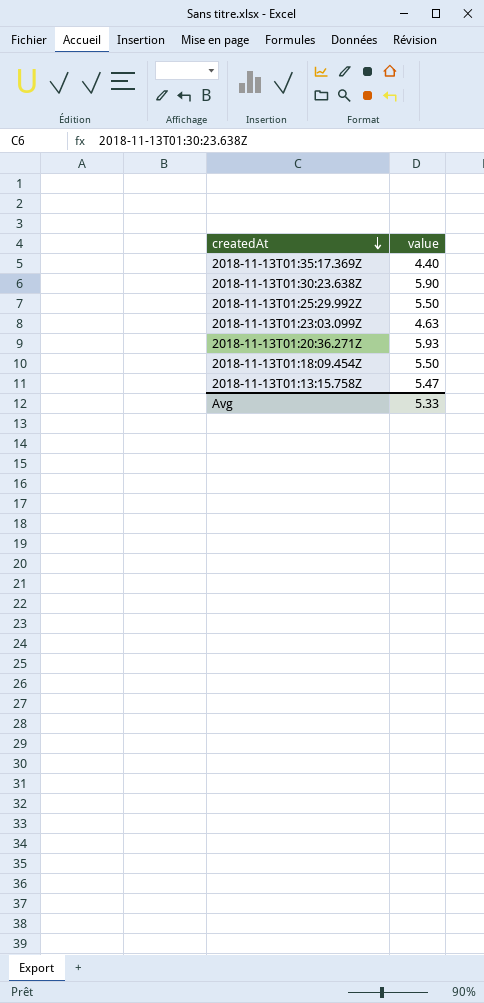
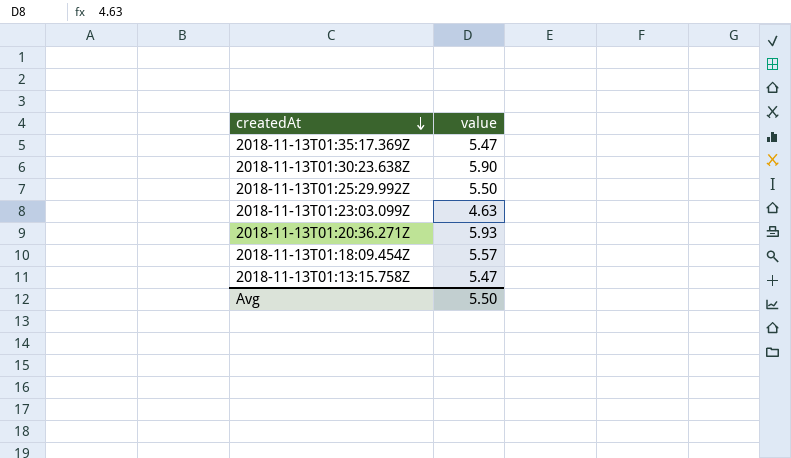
2018-11-13T01:35:17.369Z | value: 4.40 -> 5.47
2018-11-13T01:18:09.454Z | value: 5.50 -> 5.57
Avg | value: 5.33 -> 5.50

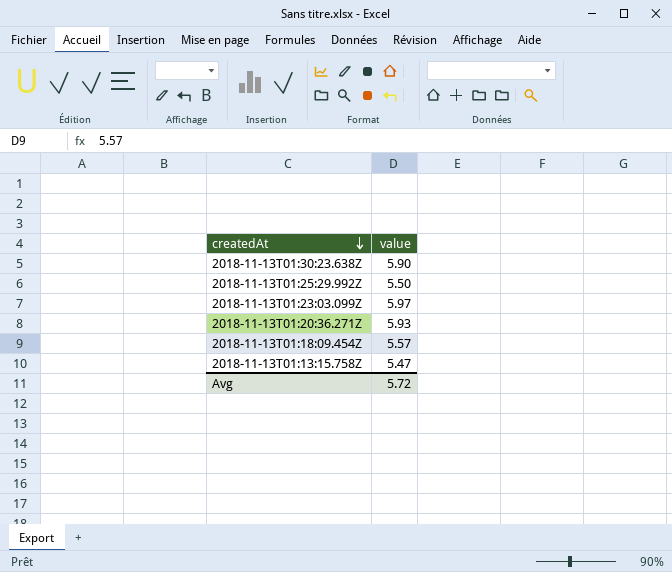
row 2018-11-13T01:35:17.369Z: 5.47 -> none
2018-11-13T01:23:03.099Z | value: 4.63 -> 5.97
Avg | value: 5.50 -> 5.72

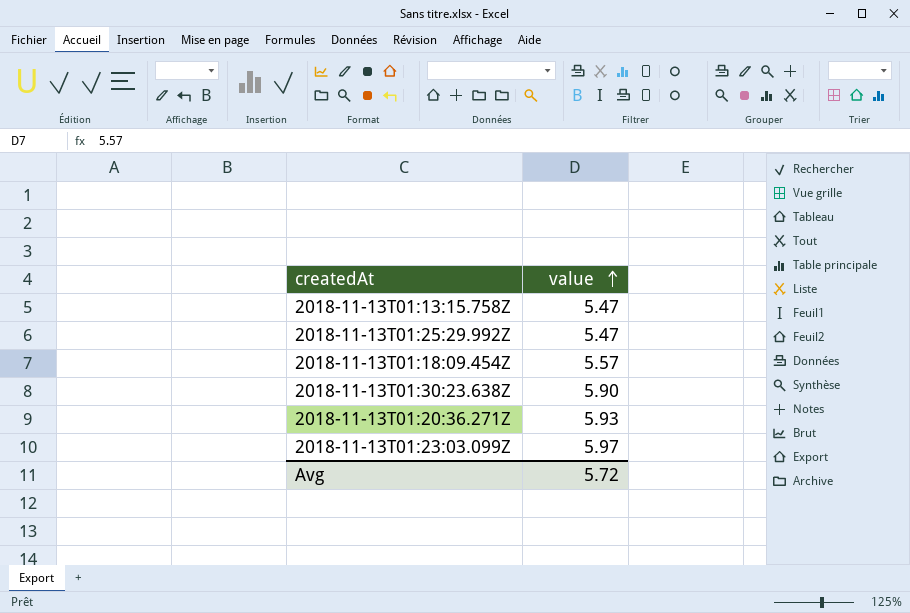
row order: createdAt descending -> value ascending
2018-11-13T01:25:29.992Z | value: 5.50 -> 5.47

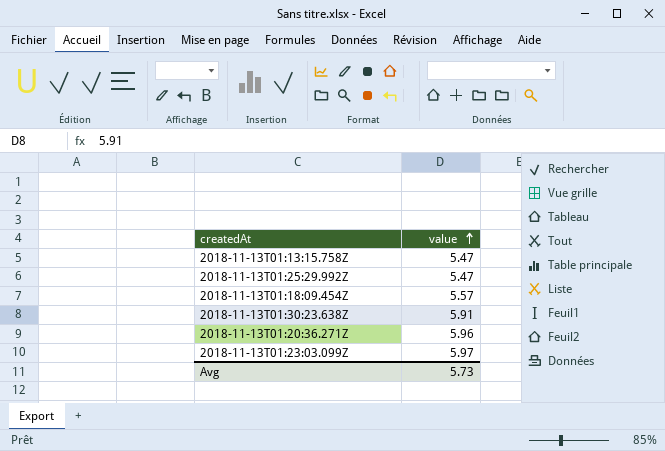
2018-11-13T01:30:23.638Z | value: 5.90 -> 5.91
2018-11-13T01:20:36.271Z | value: 5.93 -> 5.96
Avg | value: 5.72 -> 5.73

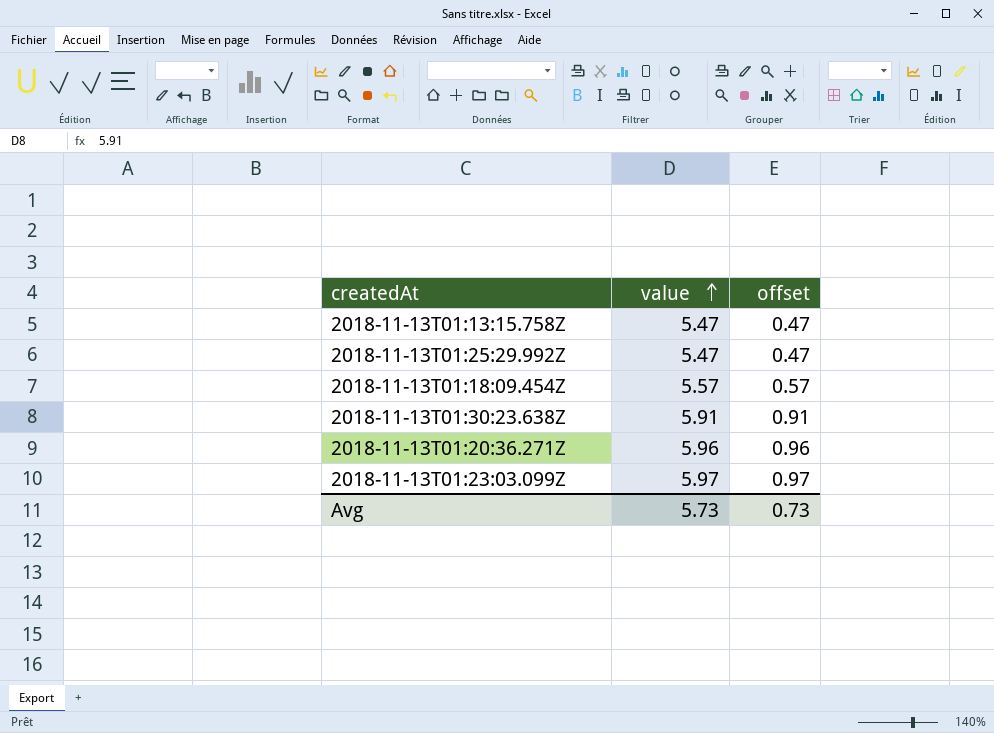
column offset | formula: none -> [value] - 5

